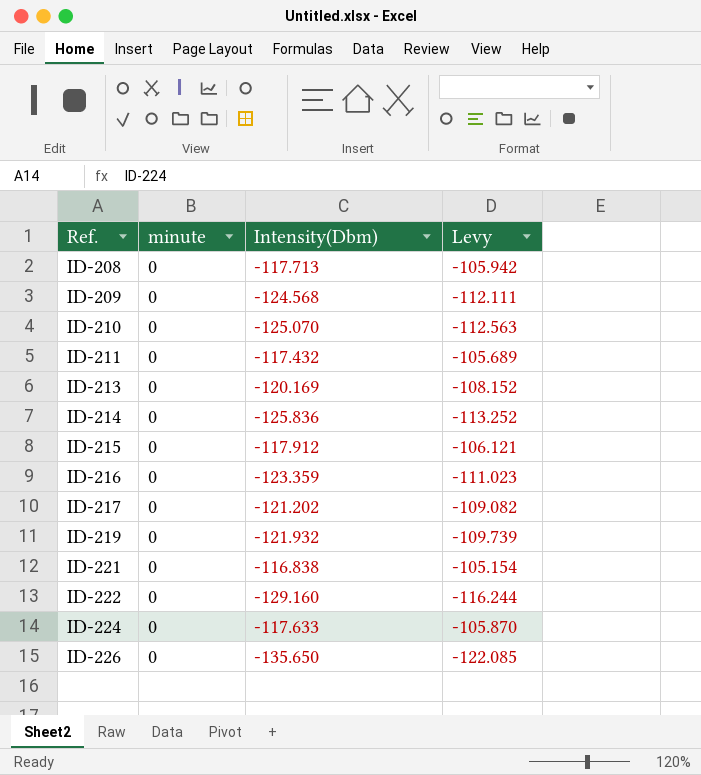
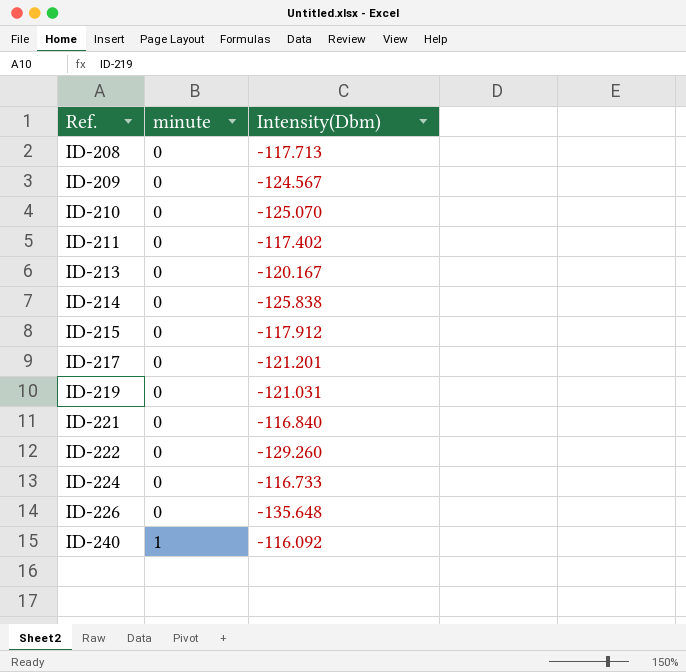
column Levy | formula: [Intensity(Dbm)] * 0.9 -> none
row ID-216: 0 | -123.359 | -111.023 -> none
ID-209 | Intensity(Dbm): -124.568 -> -124.567
ID-211 | Intensity(Dbm): -117.432 -> -117.402
ID-213 | Intensity(Dbm): -120.169 -> -120.167
ID-214 | Intensity(Dbm): -125.836 -> -125.838
ID-217 | Intensity(Dbm): -121.202 -> -121.201
ID-219 | Intensity(Dbm): -121.932 -> -121.031
ID-221 | Intensity(Dbm): -116.838 -> -116.840
ID-222 | Intensity(Dbm): -129.160 -> -129.260
ID-224 | Intensity(Dbm): -117.633 -> -116.733
ID-226 | Intensity(Dbm): -135.650 -> -135.648
row ID-240: none -> 1 | -116.092

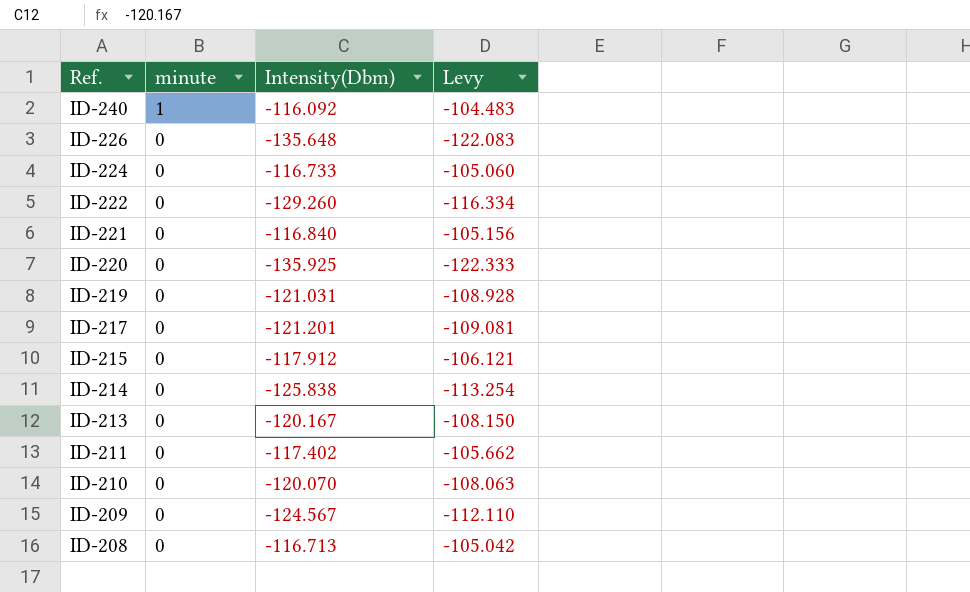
row order: Ref. ascending -> Ref. descending
column Levy | formula: none -> [Intensity(Dbm)] * 0.9
row ID-220: none -> 0 | -135.925 | -122.333
ID-210 | Intensity(Dbm): -125.070 -> -120.070
ID-208 | Intensity(Dbm): -117.713 -> -116.713

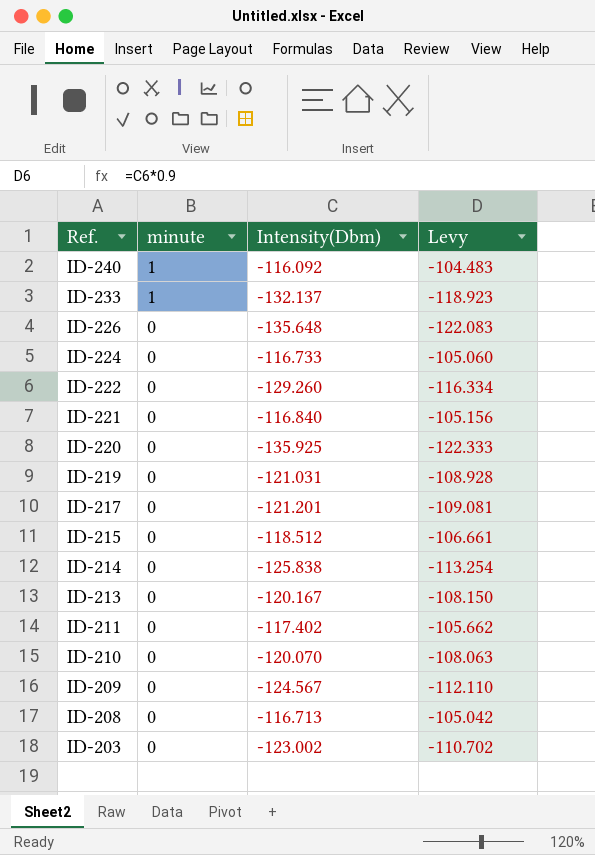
row ID-233: none -> 1 | -132.137 | -118.923
ID-215 | Intensity(Dbm): -117.912 -> -118.512
ID-215 | Levy: -106.121 -> -106.661
row ID-203: none -> 0 | -123.002 | -110.702

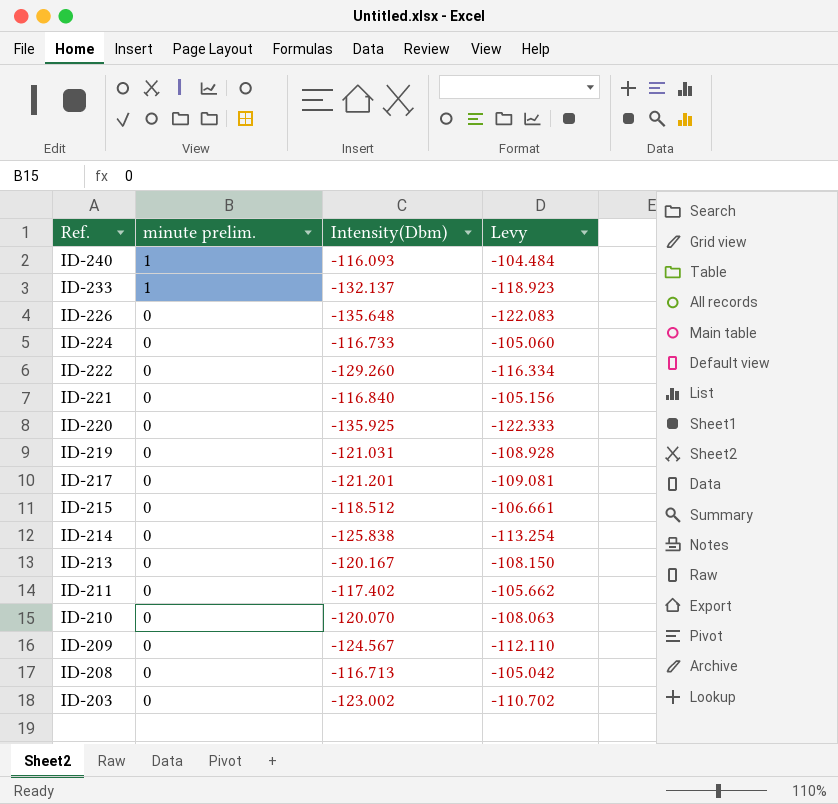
column name: minute -> minute prelim.
ID-240 | Intensity(Dbm): -116.092 -> -116.093
ID-240 | Levy: -104.483 -> -104.484

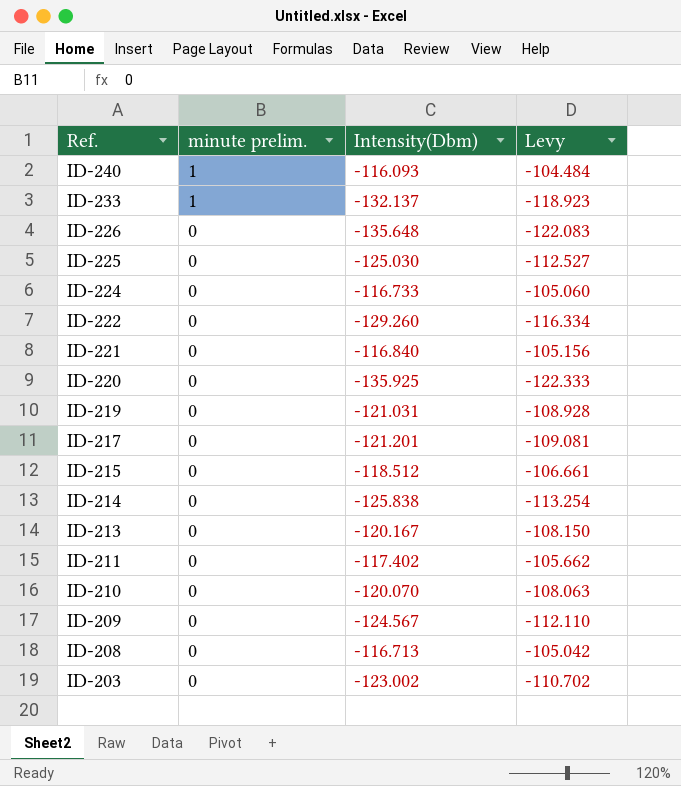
row ID-225: none -> 0 | -125.030 | -112.527

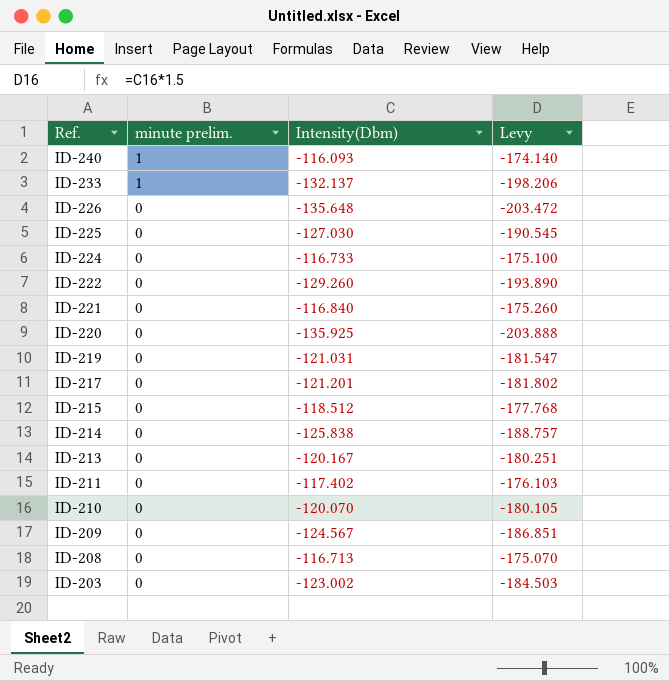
column Levy | formula: [Intensity(Dbm)] * 0.9 -> [Intensity(Dbm)] * 1.5
ID-225 | Intensity(Dbm): -125.030 -> -127.030

